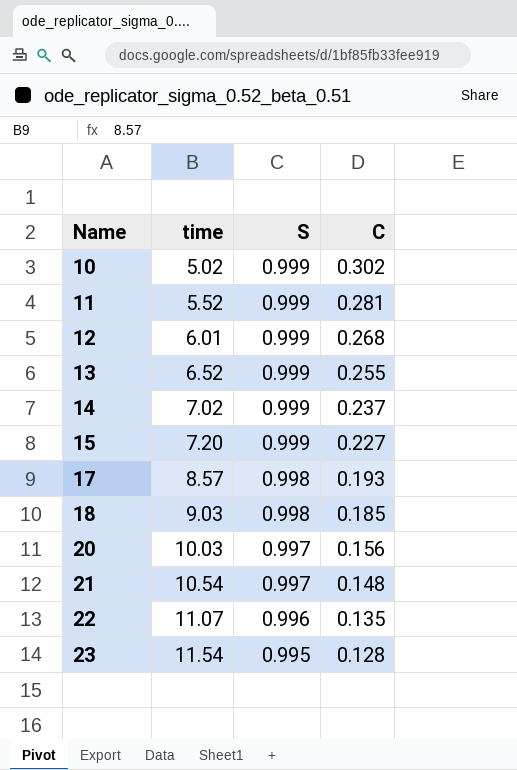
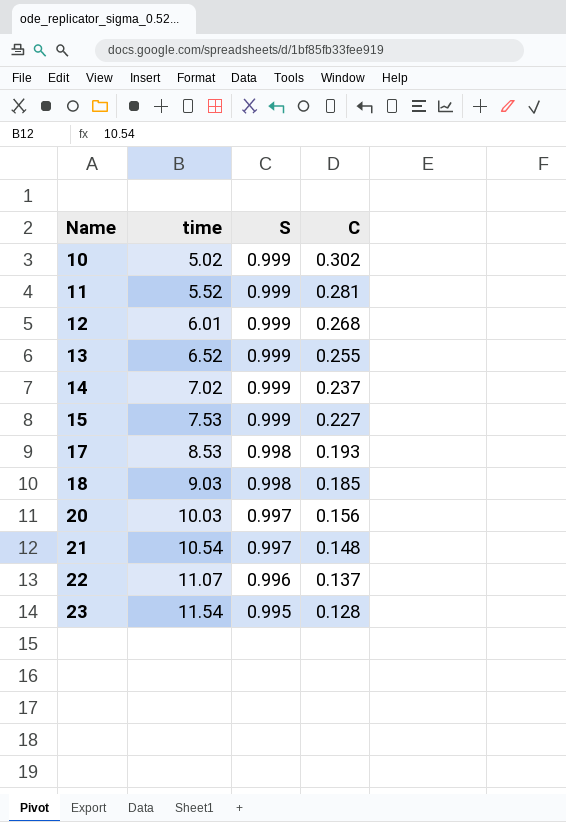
15 | time: 7.20 -> 7.53
17 | time: 8.57 -> 8.53
22 | C: 0.135 -> 0.137

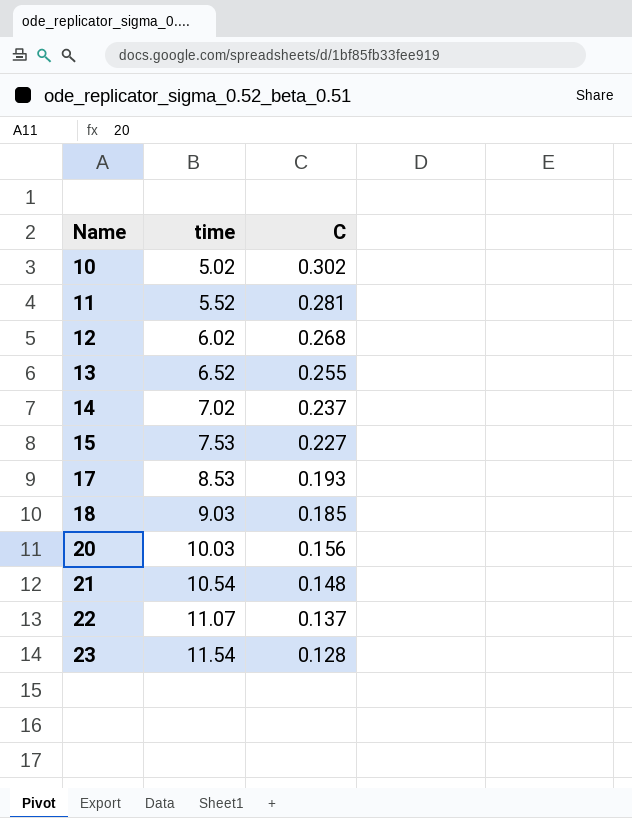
column S | position: 3 -> none
12 | time: 6.01 -> 6.02

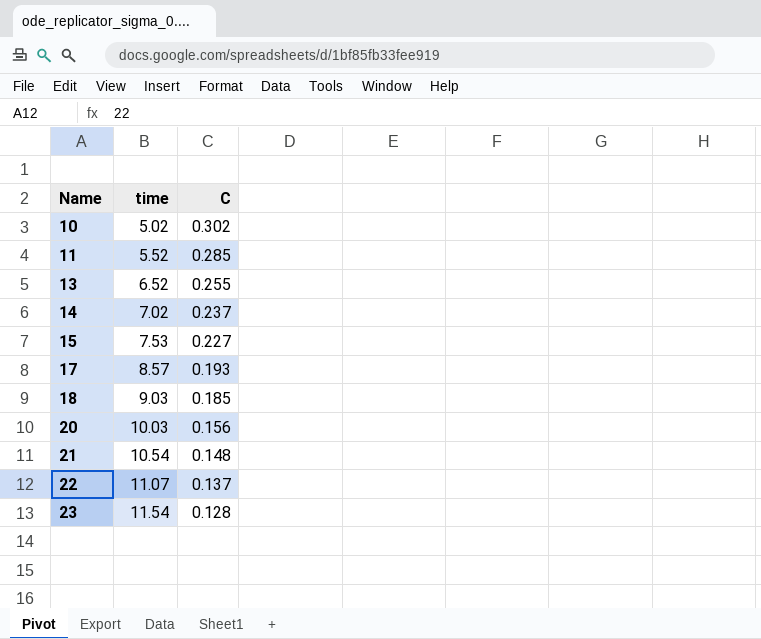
row 12: 6.02 | 0.268 -> none
11 | C: 0.281 -> 0.285
17 | time: 8.53 -> 8.57

